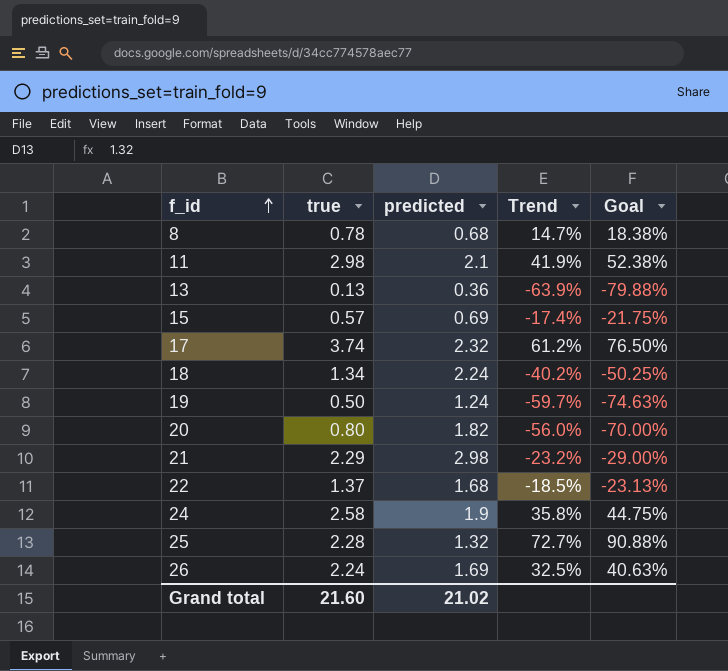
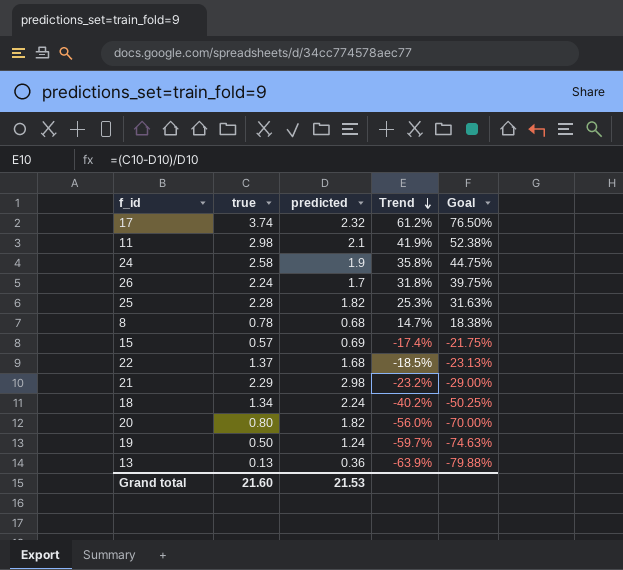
row order: f_id ascending -> Trend descending
26 | predicted: 1.69 -> 1.7
26 | Trend: 32.5% -> 31.8%
26 | Goal: 40.63% -> 39.75%
25 | predicted: 1.32 -> 1.82
25 | Trend: 72.7% -> 25.3%
25 | Goal: 90.88% -> 31.63%
Grand total | predicted: 21.02 -> 21.53

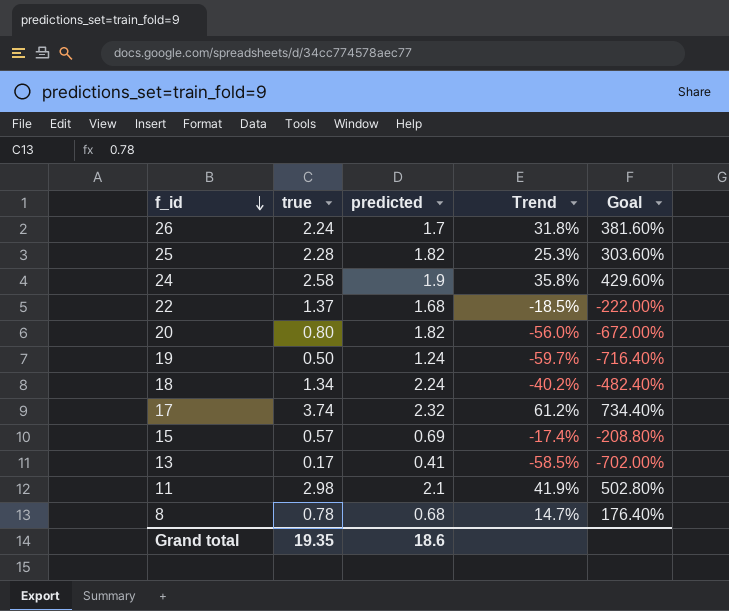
row order: Trend descending -> f_id descending
column Goal | formula: [Trend] * 1.25 -> [Trend] * 12
row 21: 2.29 | 2.98 | -23.2% | -29.00% -> none
13 | true: 0.13 -> 0.17
13 | predicted: 0.36 -> 0.41
13 | Trend: -63.9% -> -58.5%
Grand total | true: 21.60 -> 19.35
Grand total | predicted: 21.53 -> 18.6

